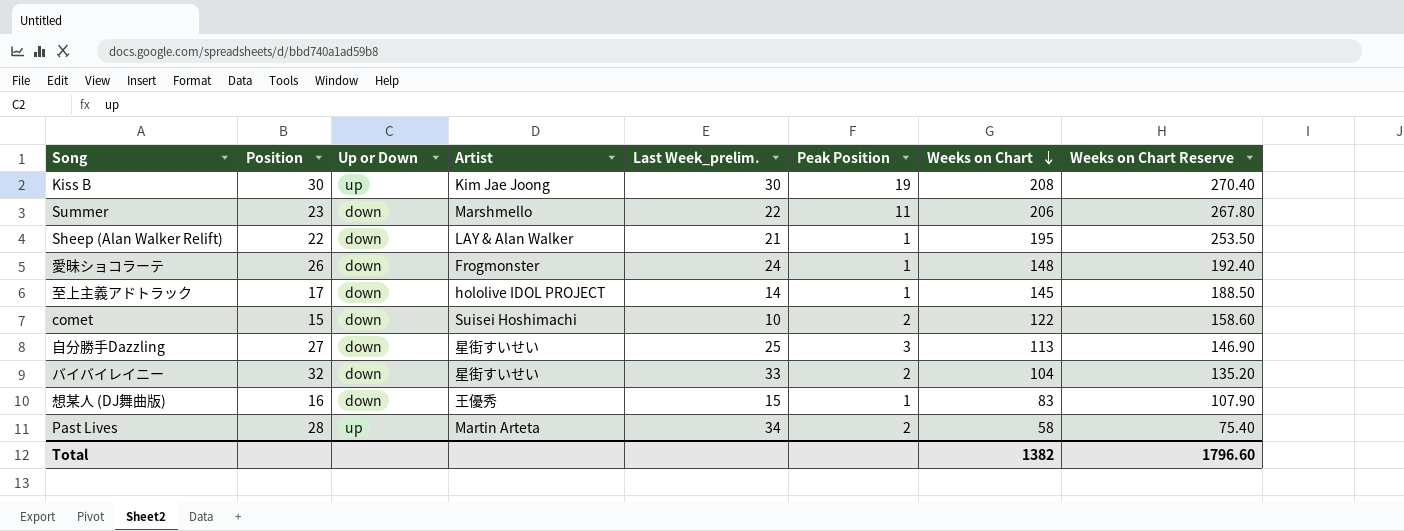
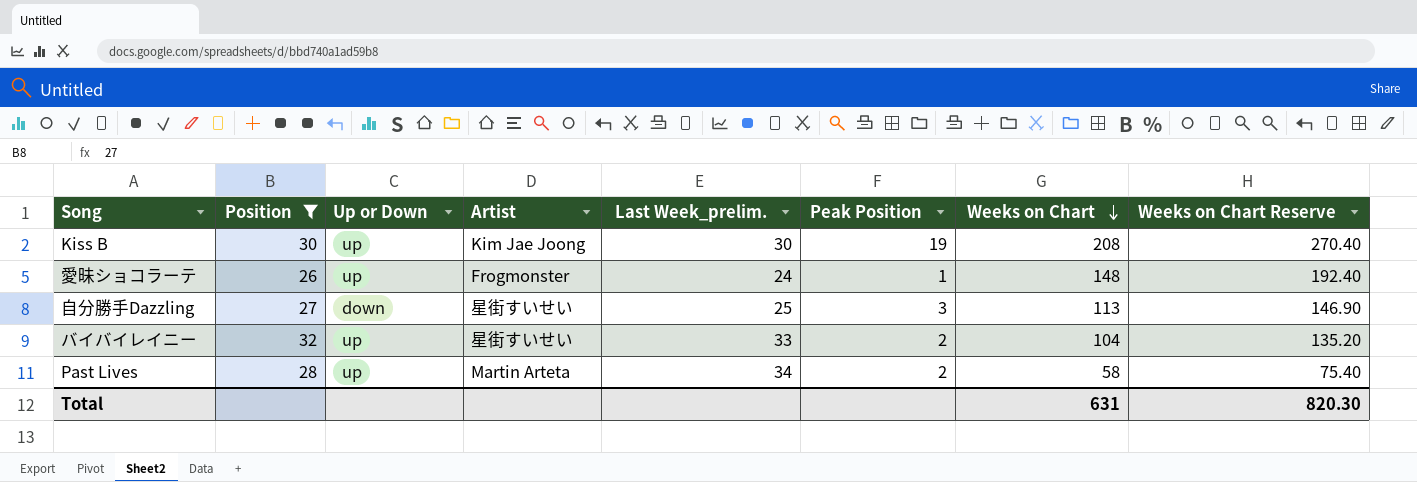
filter: none -> Position >= 26
愛昧ショコラーテ | Up or Down: down -> up
バイバイレイニー | Up or Down: down -> up
Total | Weeks on Chart: 1382 -> 631
Total | Weeks on Chart Reserve: 1796.60 -> 820.30

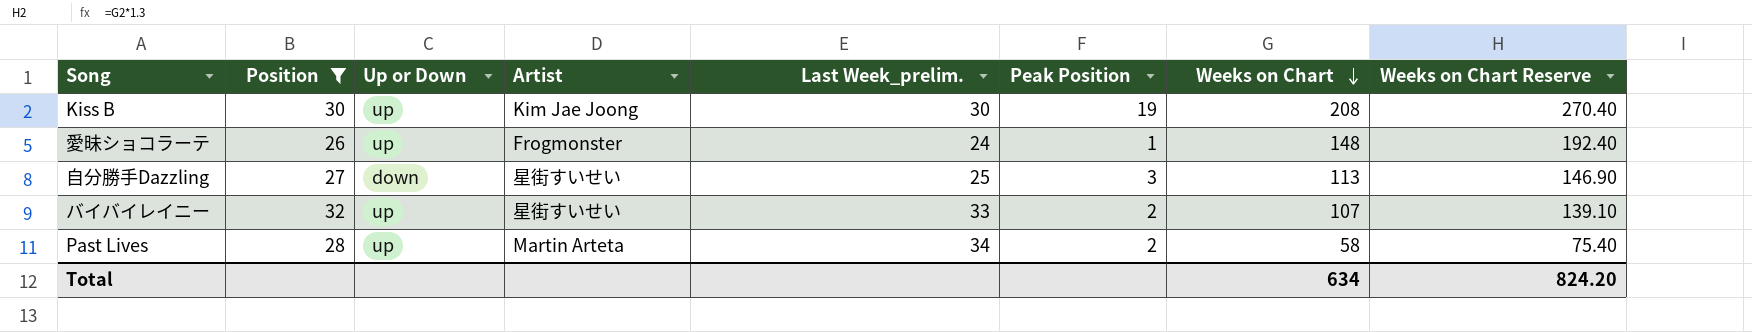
バイバイレイニー | Weeks on Chart: 104 -> 107
バイバイレイニー | Weeks on Chart Reserve: 135.20 -> 139.10
Total | Weeks on Chart: 631 -> 634
Total | Weeks on Chart Reserve: 820.30 -> 824.20

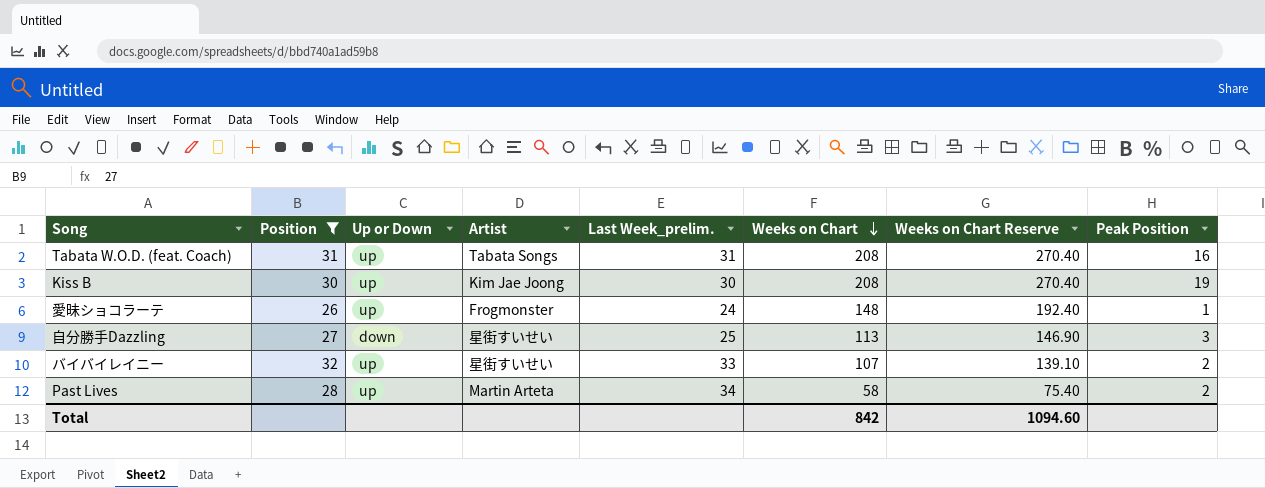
column Peak Position | position: 6 -> 8
row Tabata W.O.D. (feat. Coach): none -> 31 | up | Tabata Songs | 31 | 208 | 270.40 | 16
Total | Weeks on Chart: 634 -> 842
Total | Weeks on Chart Reserve: 824.20 -> 1094.60

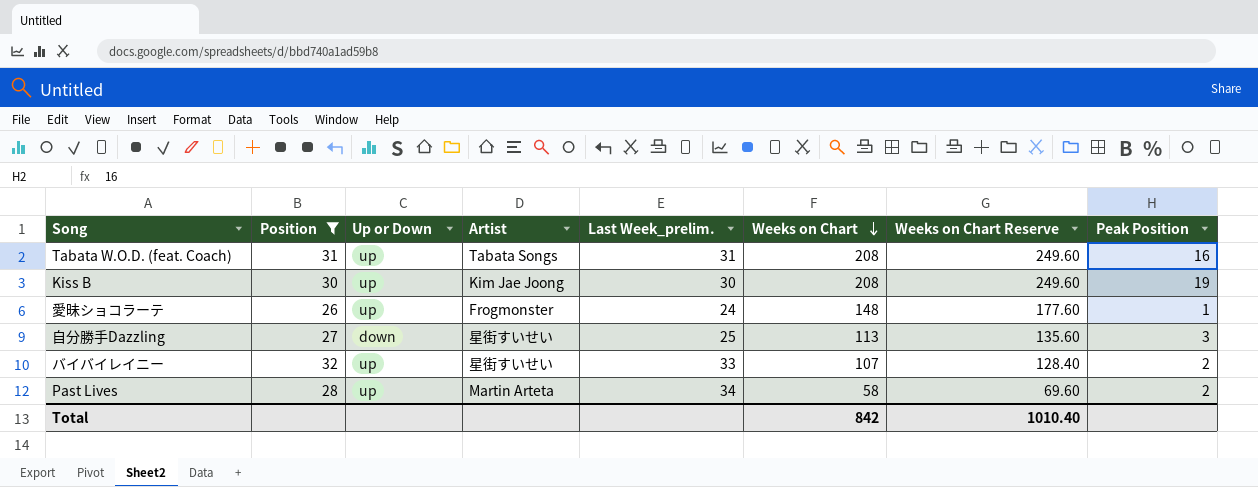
column Weeks on Chart Reserve | formula: [Weeks on Chart] * 1.3 -> [Weeks on Chart] * 1.2
Total | Weeks on Chart Reserve: 1094.60 -> 1010.40

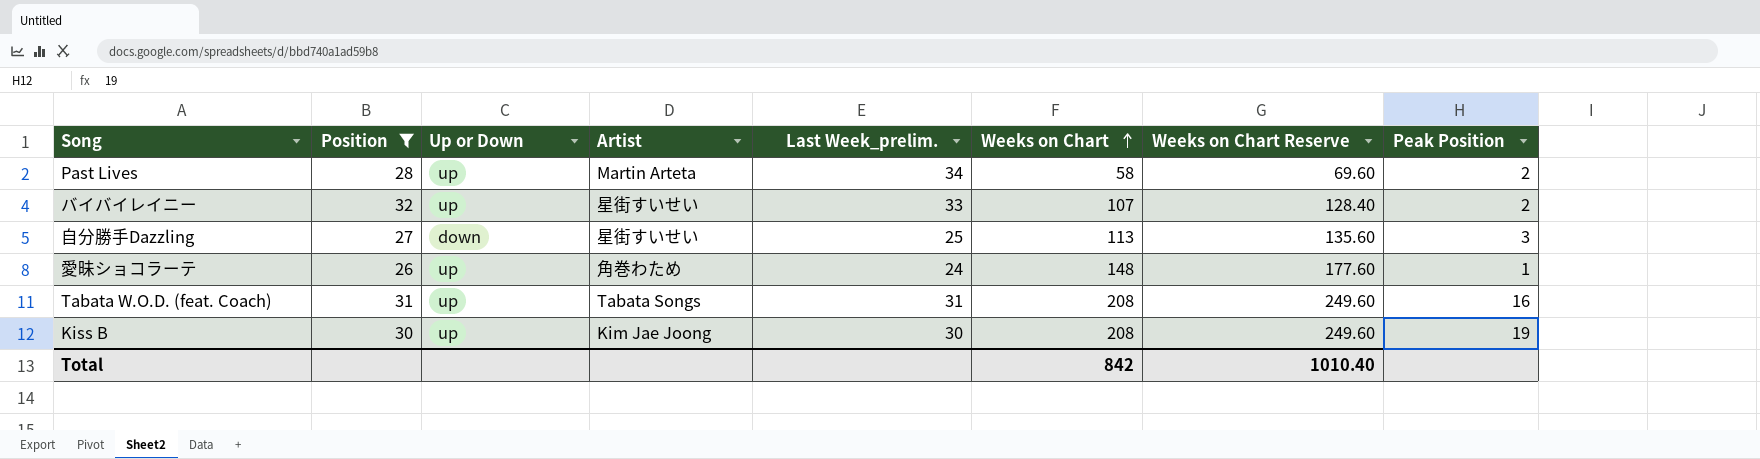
row order: Weeks on Chart descending -> Weeks on Chart ascending
愛昧ショコラーテ | Artist: Frogmonster -> 角巻わため

